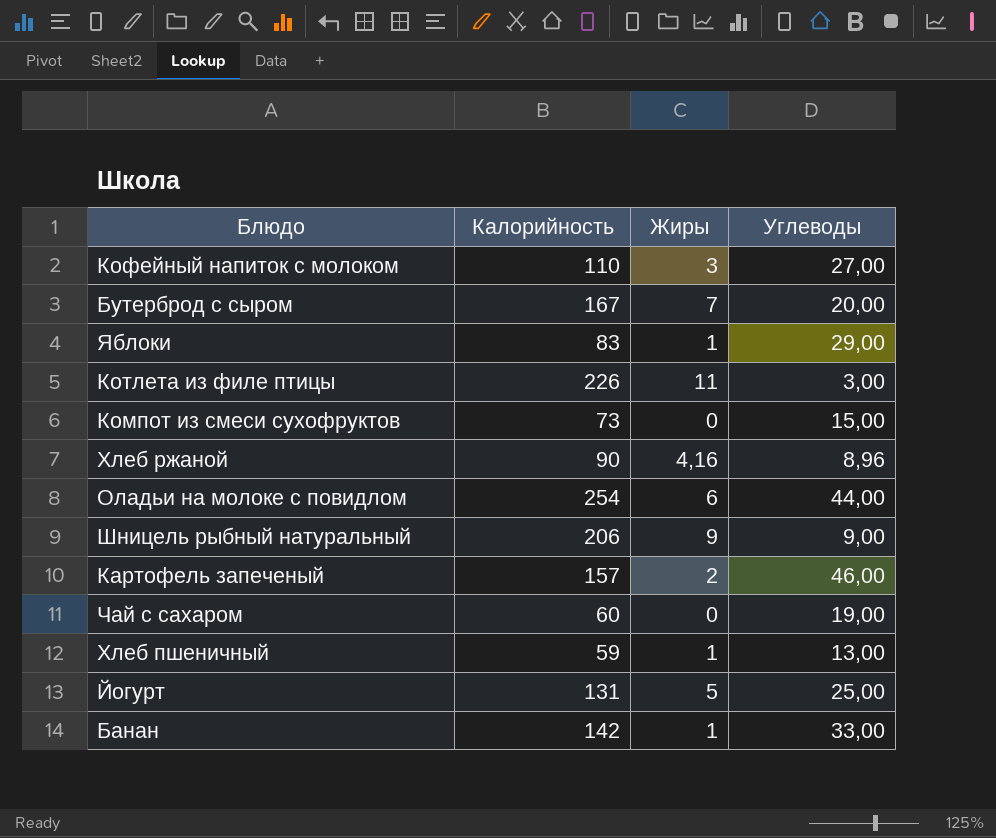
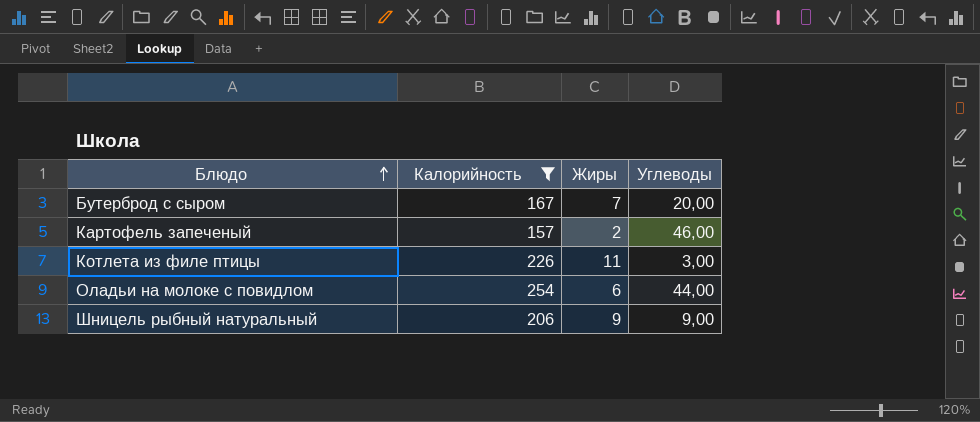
filter: none -> Калорийность >= 157
row order: none -> Блюдо ascending

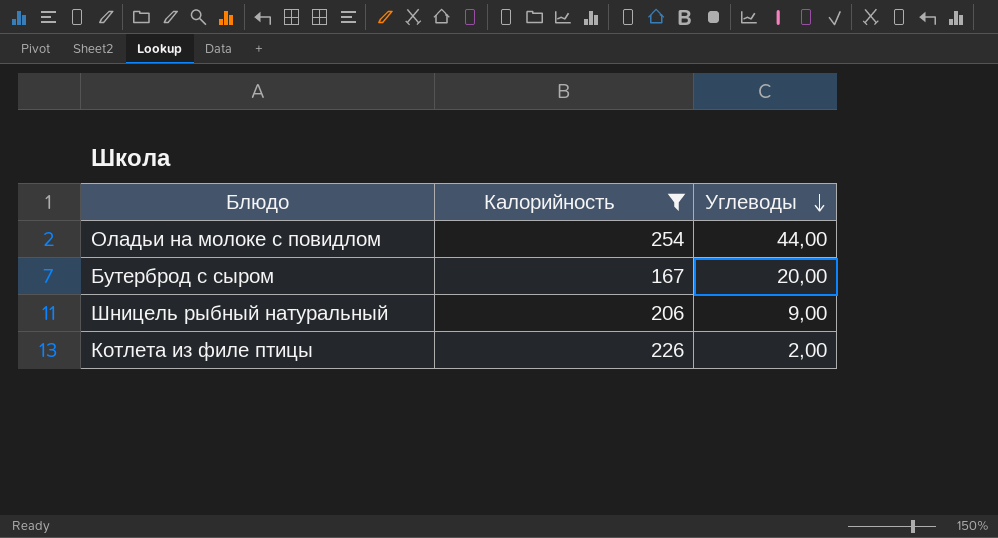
row order: Блюдо ascending -> Углеводы descending
column Жиры | position: 3 -> none
row Картофель запеченый: 157 | 2 | 46,00 -> none
Котлета из филе птицы | Углеводы: 3,00 -> 2,00

